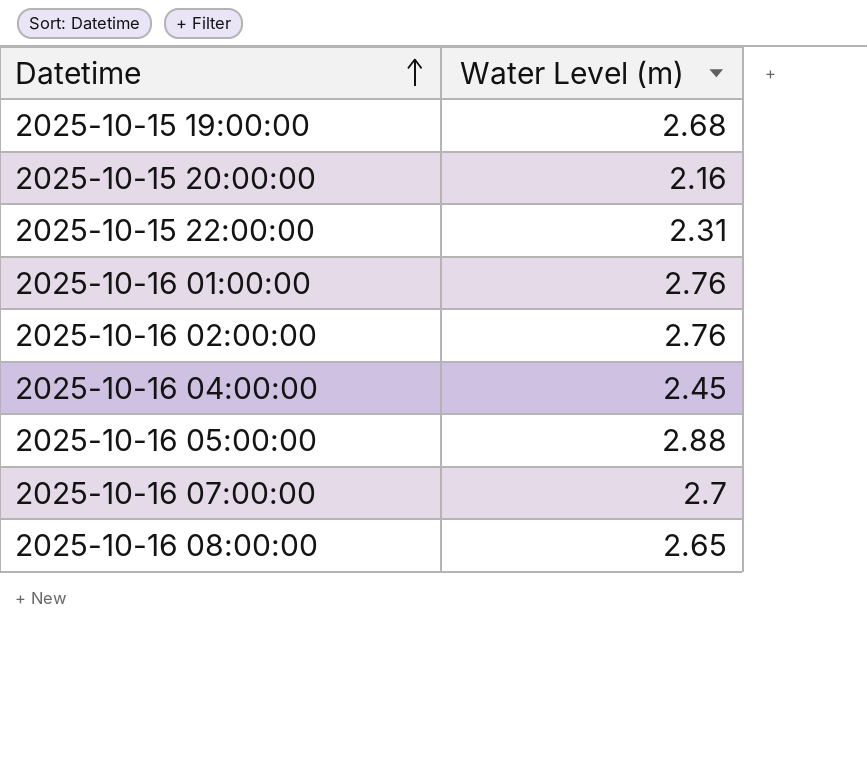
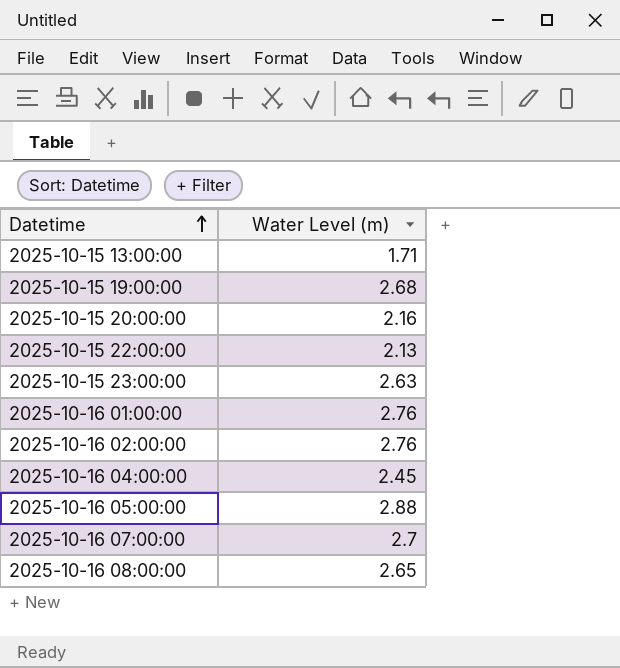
row 2025-10-15 13:00:00: none -> 1.71
2025-10-15 22:00:00 | Water Level (m): 2.31 -> 2.13
row 2025-10-15 23:00:00: none -> 2.63

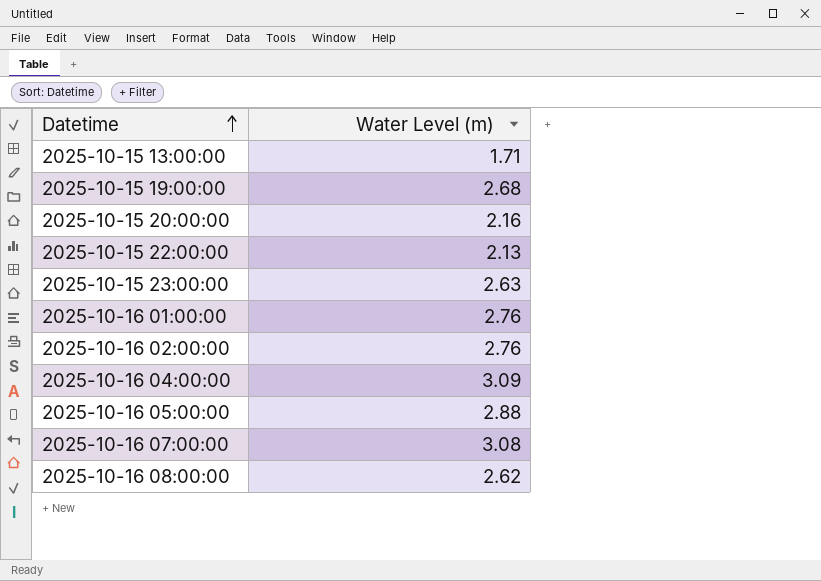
2025-10-16 04:00:00 | Water Level (m): 2.45 -> 3.09
2025-10-16 07:00:00 | Water Level (m): 2.7 -> 3.08
2025-10-16 08:00:00 | Water Level (m): 2.65 -> 2.62

